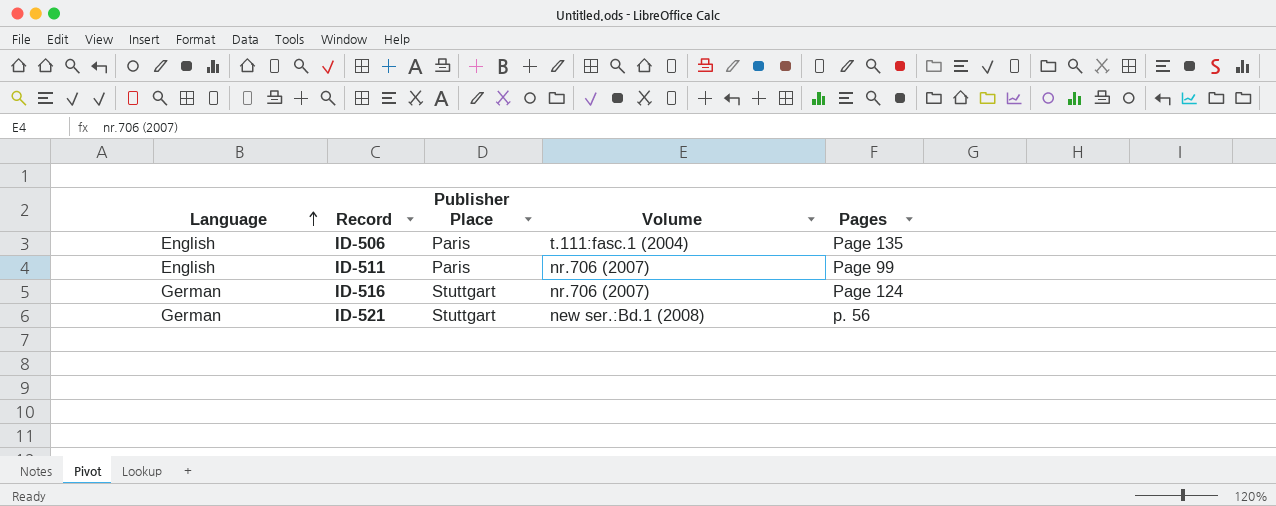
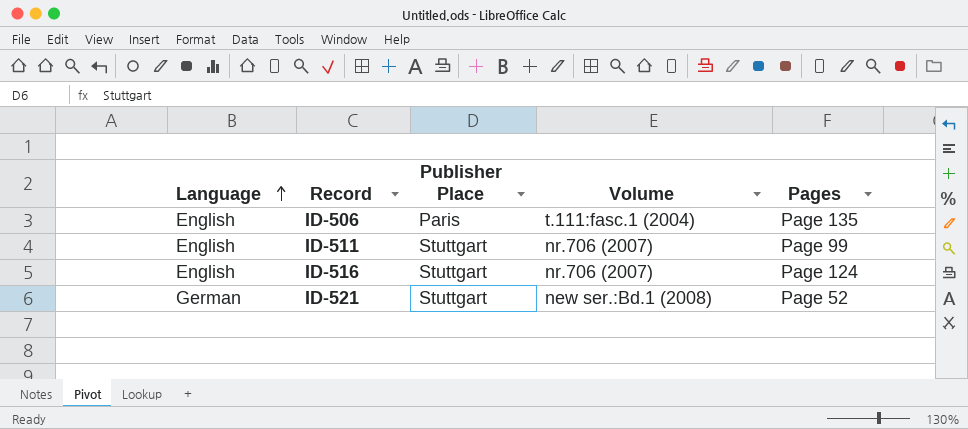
ID-511 | Publisher Place: Paris -> Stuttgart
ID-516 | Language: German -> English
ID-521 | Pages: p. 56 -> Page 52

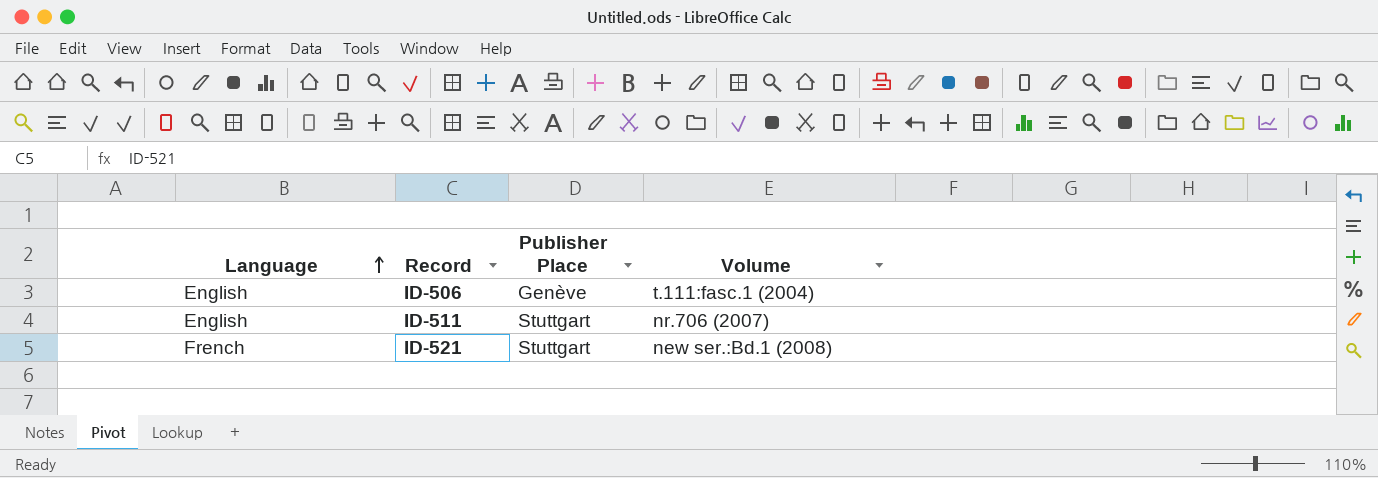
column Pages | position: 5 -> none
row ID-516: English | Stuttgart | nr.706 (2007) | Page 124 -> none
ID-506 | Publisher Place: Paris -> Genève
ID-521 | Language: German -> French

